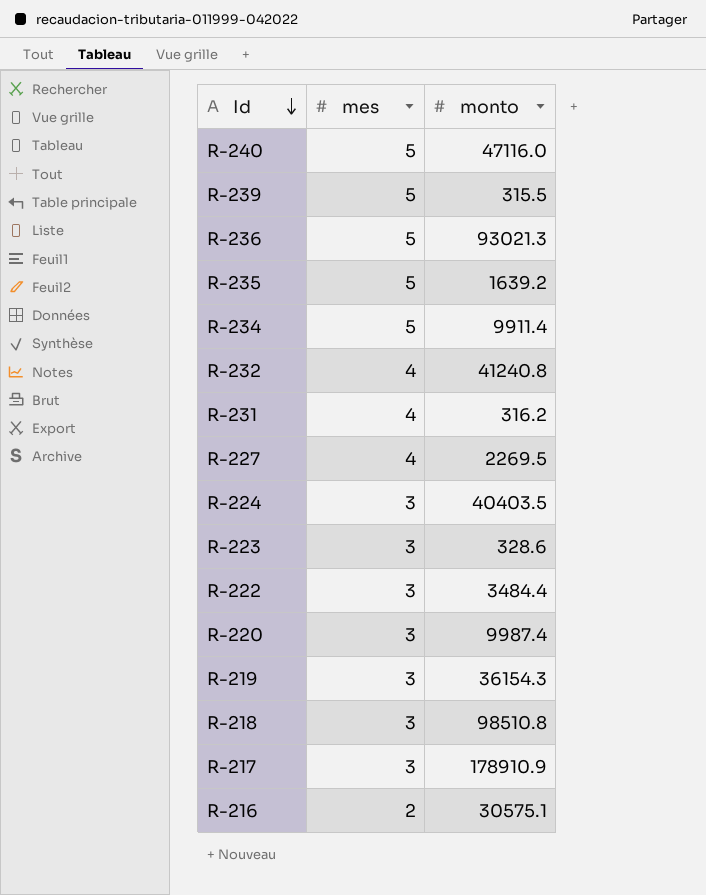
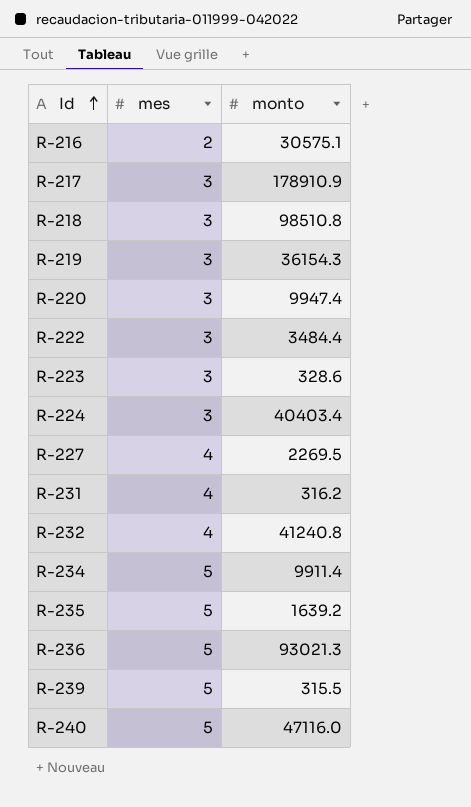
row order: Id descending -> Id ascending
R-220 | monto: 9987.4 -> 9947.4
R-224 | monto: 40403.5 -> 40403.4

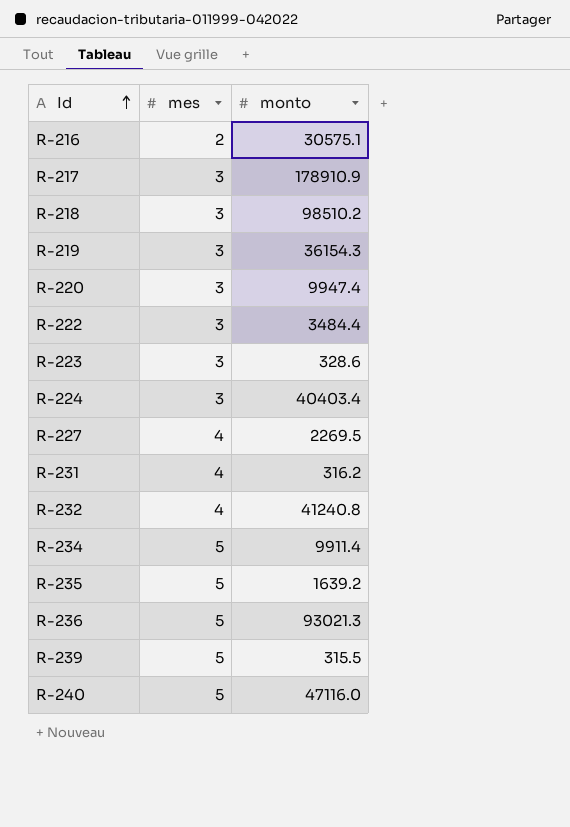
R-218 | monto: 98510.8 -> 98510.2

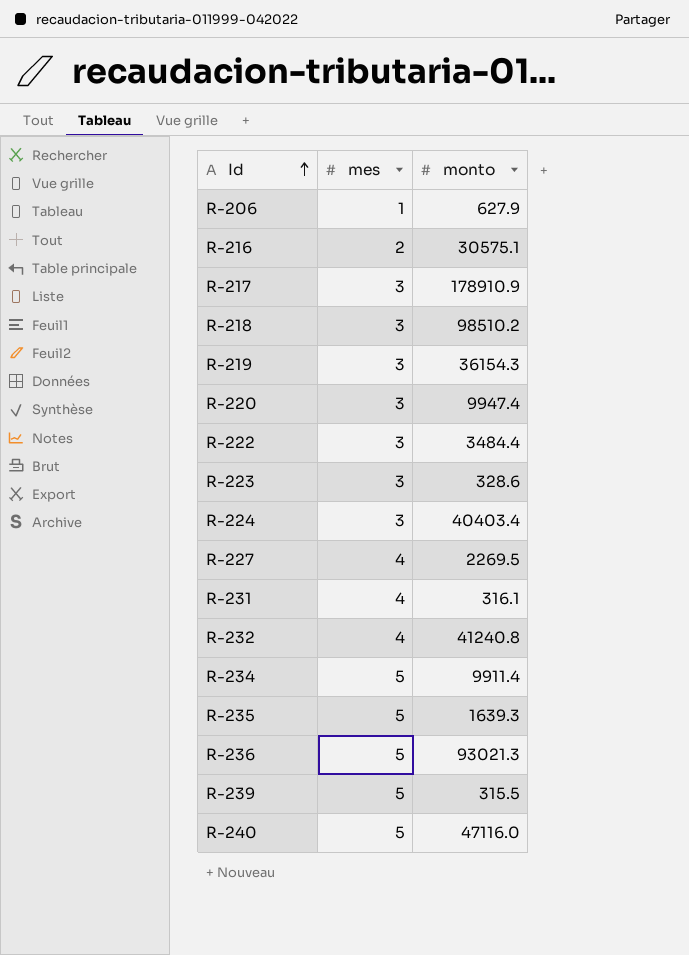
row R-206: none -> 1 | 627.9
R-231 | monto: 316.2 -> 316.1
R-235 | monto: 1639.2 -> 1639.3

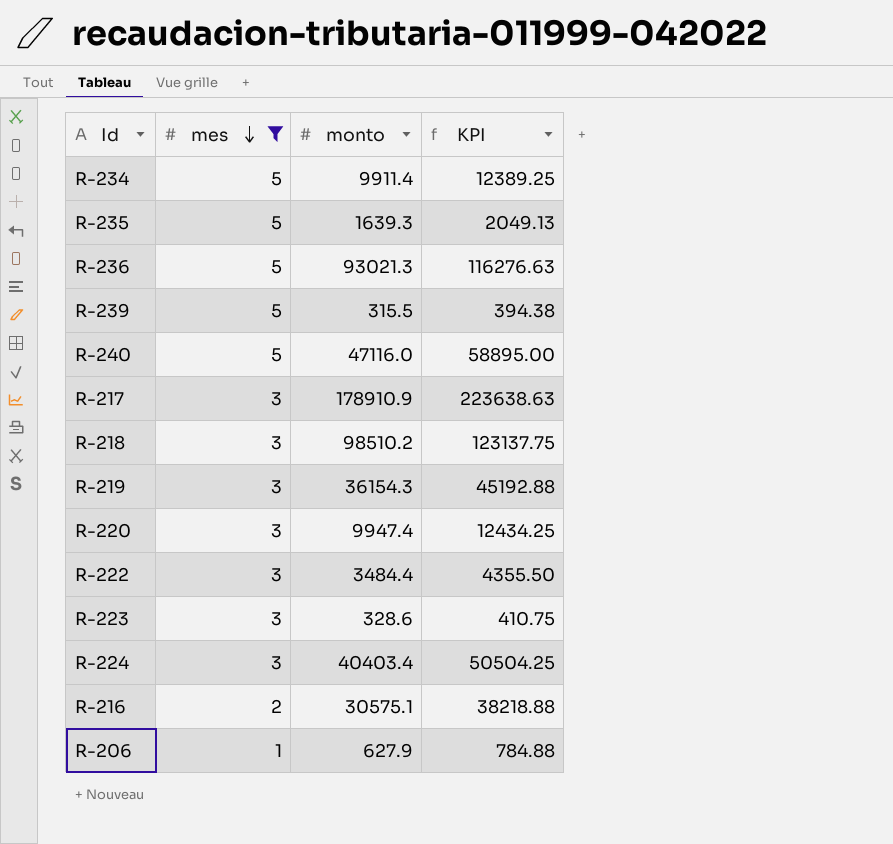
filter: none -> mes != 4
row order: Id ascending -> mes descending
column KPI | formula: none -> [monto] * 1.25

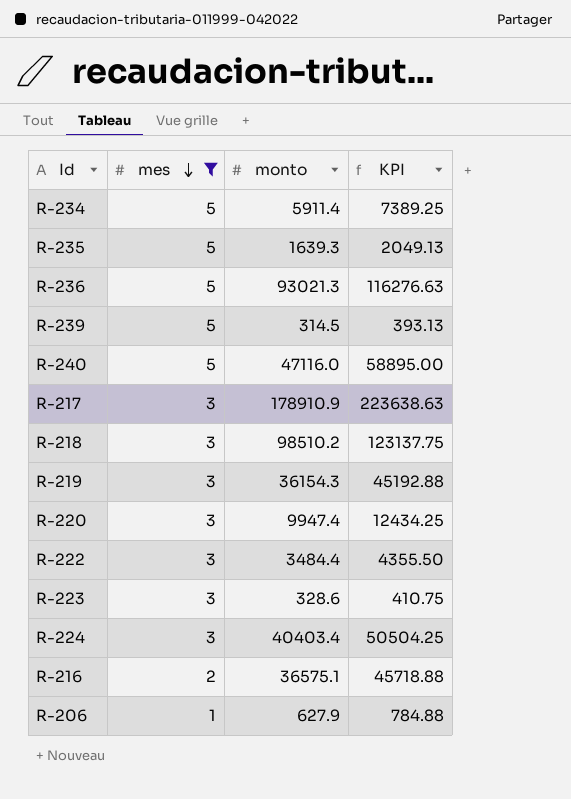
R-234 | monto: 9911.4 -> 5911.4
R-234 | KPI: 12389.25 -> 7389.25
R-239 | monto: 315.5 -> 314.5
R-239 | KPI: 394.38 -> 393.13
R-216 | monto: 30575.1 -> 36575.1
R-216 | KPI: 38218.88 -> 45718.88

